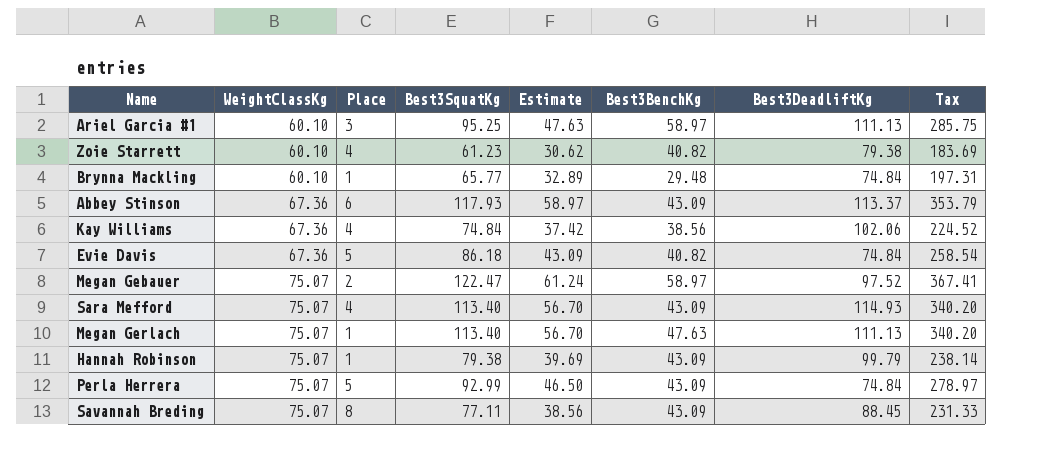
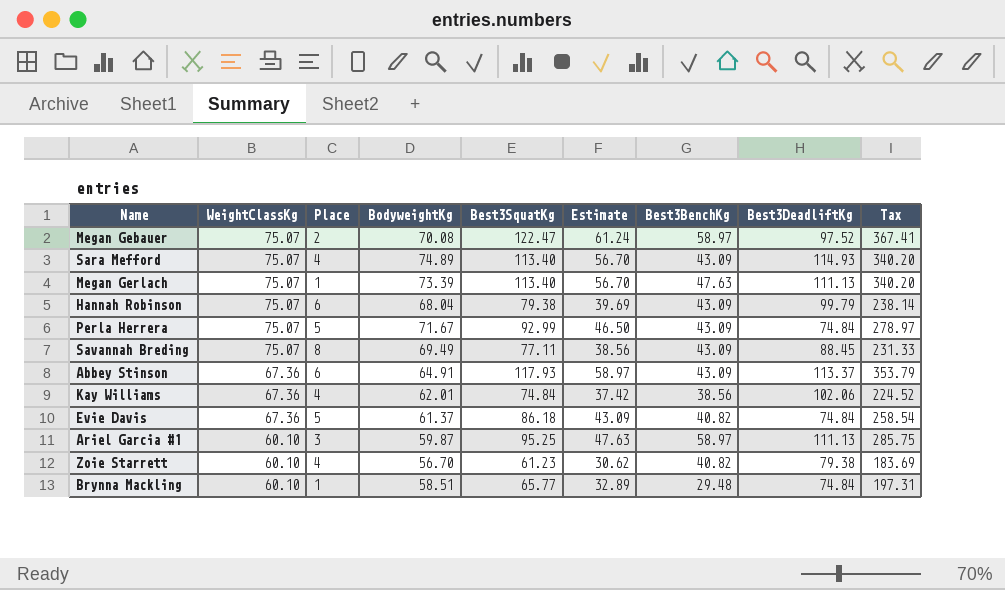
row order: WeightClassKg ascending -> WeightClassKg descending
column BodyweightKg | position: none -> 4
Hannah Robinson | Place: 1 -> 6

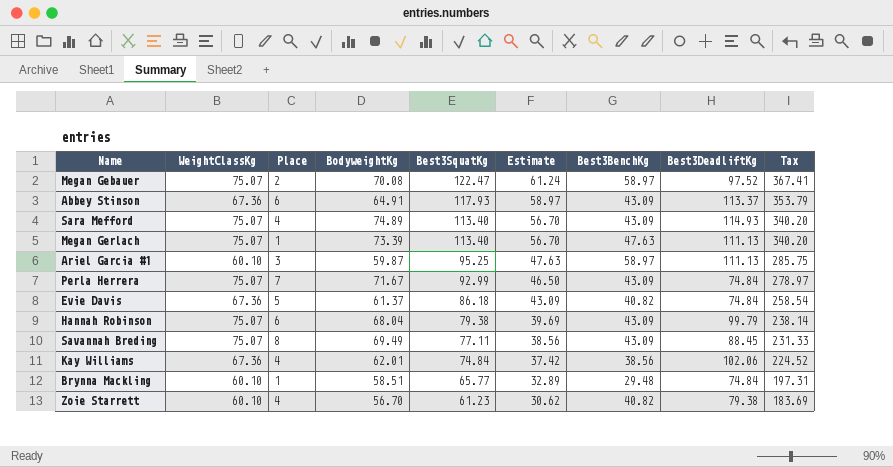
row order: WeightClassKg descending -> Best3SquatKg descending
Perla Herrera | Place: 5 -> 7

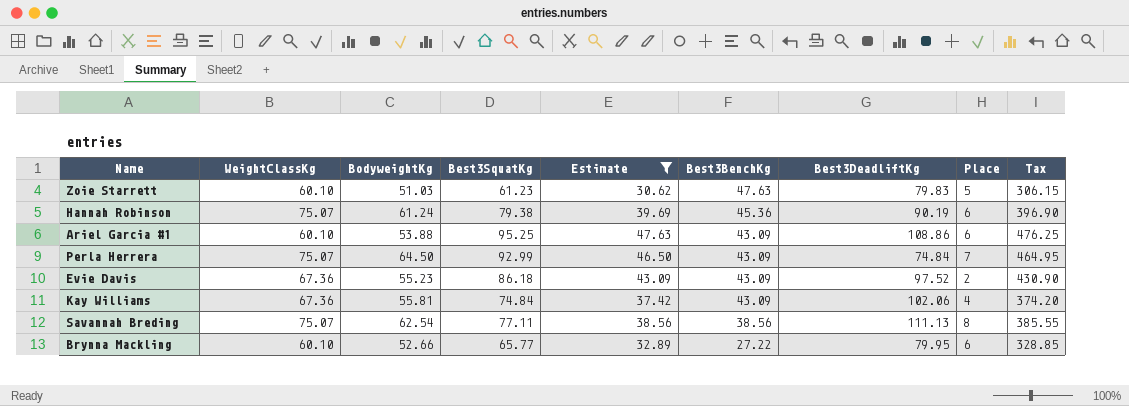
filter: none -> Estimate <= 47.63
row order: Best3SquatKg descending -> Best3BenchKg descending
column Place | position: 3 -> 8
column Tax | formula: [Best3SquatKg] * 3 -> [Best3SquatKg] * 5
Zoie Starrett | BodyweightKg: 56.70 -> 51.03
Zoie Starrett | Best3BenchKg: 40.82 -> 47.63
Zoie Starrett | Best3DeadliftKg: 79.38 -> 79.83
Zoie Starrett | Place: 4 -> 5
Hannah Robinson | BodyweightKg: 68.04 -> 61.24
Hannah Robinson | Best3BenchKg: 43.09 -> 45.36
Hannah Robinson | Best3DeadliftKg: 99.79 -> 90.19
Ariel Garcia #1 | BodyweightKg: 59.87 -> 53.88
Ariel Garcia #1 | Best3BenchKg: 58.97 -> 43.09
Ariel Garcia #1 | Best3DeadliftKg: 111.13 -> 108.86
Ariel Garcia #1 | Place: 3 -> 6
Perla Herrera | BodyweightKg: 71.67 -> 64.50
Evie Davis | BodyweightKg: 61.37 -> 55.23
Evie Davis | Best3BenchKg: 40.82 -> 43.09
Evie Davis | Best3DeadliftKg: 74.84 -> 97.52
Evie Davis | Place: 5 -> 2
Kay Williams | BodyweightKg: 62.01 -> 55.81
Kay Williams | Best3BenchKg: 38.56 -> 43.09
Savannah Breding | BodyweightKg: 69.49 -> 62.54
Savannah Breding | Best3BenchKg: 43.09 -> 38.56
Savannah Breding | Best3DeadliftKg: 88.45 -> 111.13
Brynna Mackling | BodyweightKg: 58.51 -> 52.66
Brynna Mackling | Best3BenchKg: 29.48 -> 27.22
Brynna Mackling | Best3DeadliftKg: 74.84 -> 79.95
Brynna Mackling | Place: 1 -> 6

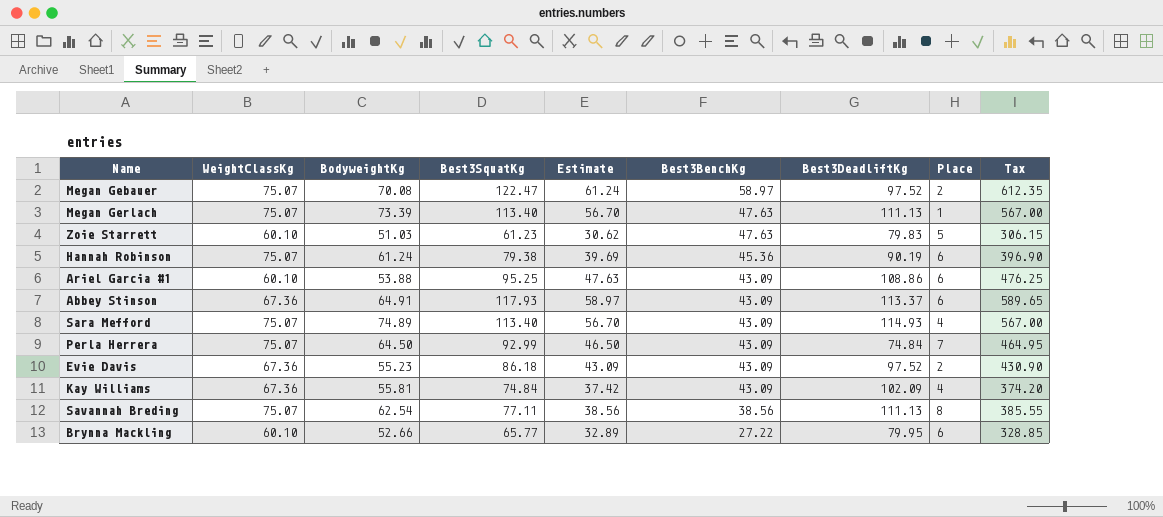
filter: Estimate <= 47.63 -> none
Kay Williams | Best3DeadliftKg: 102.06 -> 102.09

